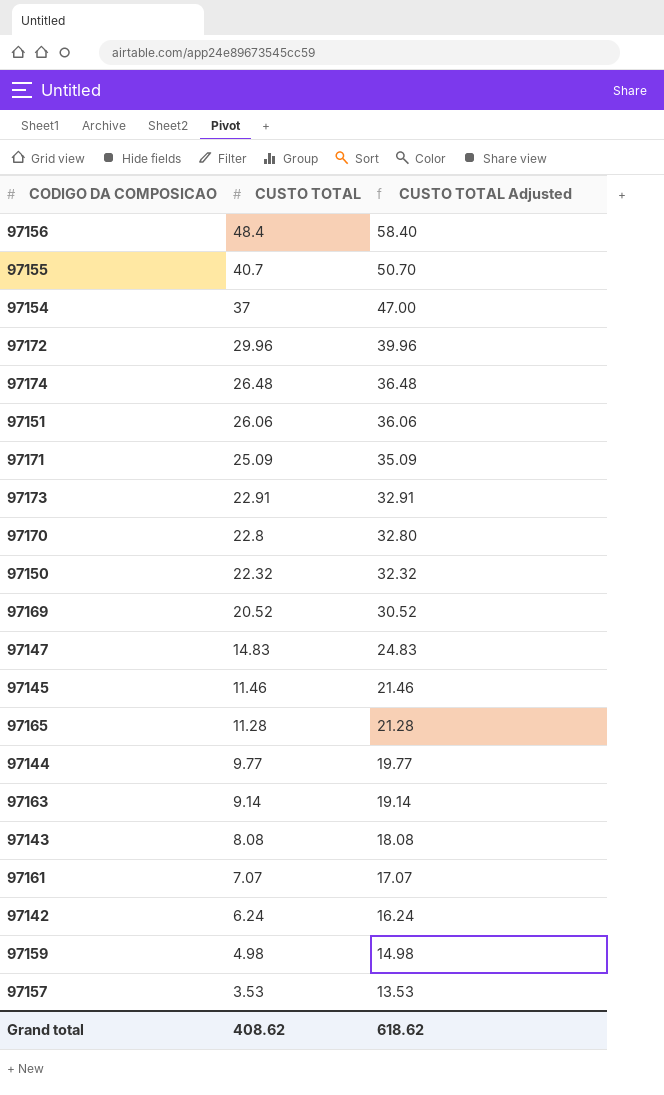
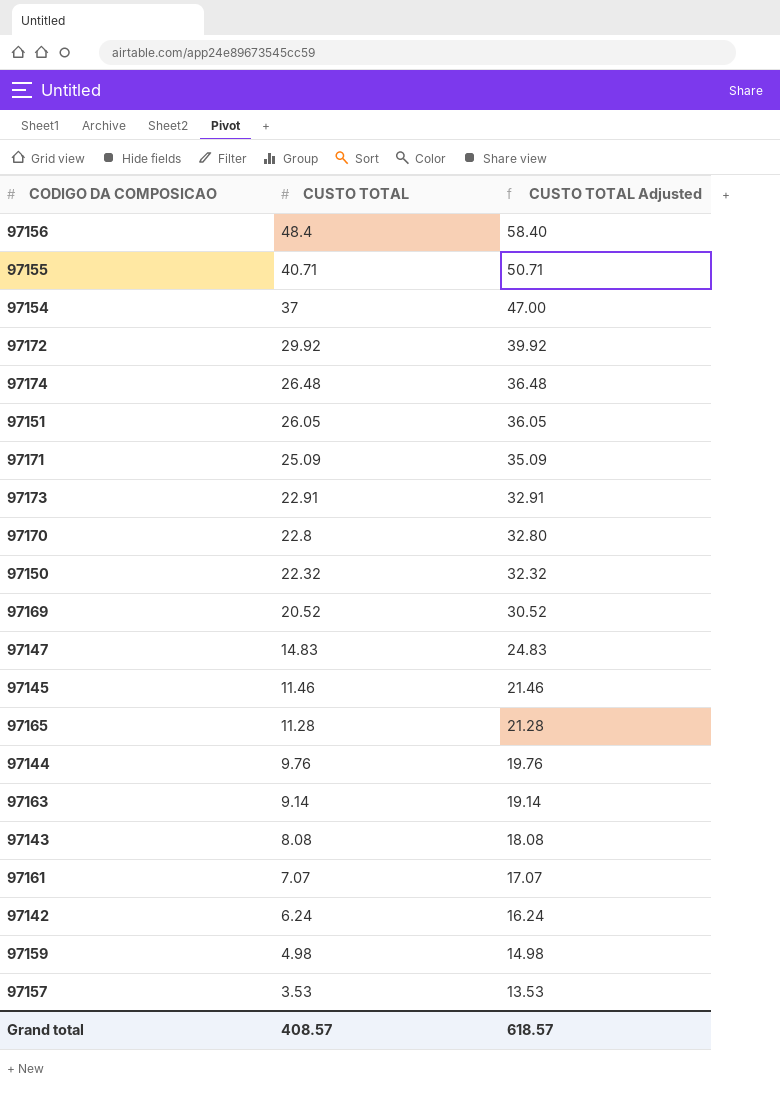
97155 | CUSTO TOTAL: 40.7 -> 40.71
97155 | CUSTO TOTAL Adjusted: 50.70 -> 50.71
97172 | CUSTO TOTAL: 29.96 -> 29.92
97172 | CUSTO TOTAL Adjusted: 39.96 -> 39.92
97151 | CUSTO TOTAL: 26.06 -> 26.05
97151 | CUSTO TOTAL Adjusted: 36.06 -> 36.05
97144 | CUSTO TOTAL: 9.77 -> 9.76
97144 | CUSTO TOTAL Adjusted: 19.77 -> 19.76
Grand total | CUSTO TOTAL: 408.62 -> 408.57
Grand total | CUSTO TOTAL Adjusted: 618.62 -> 618.57

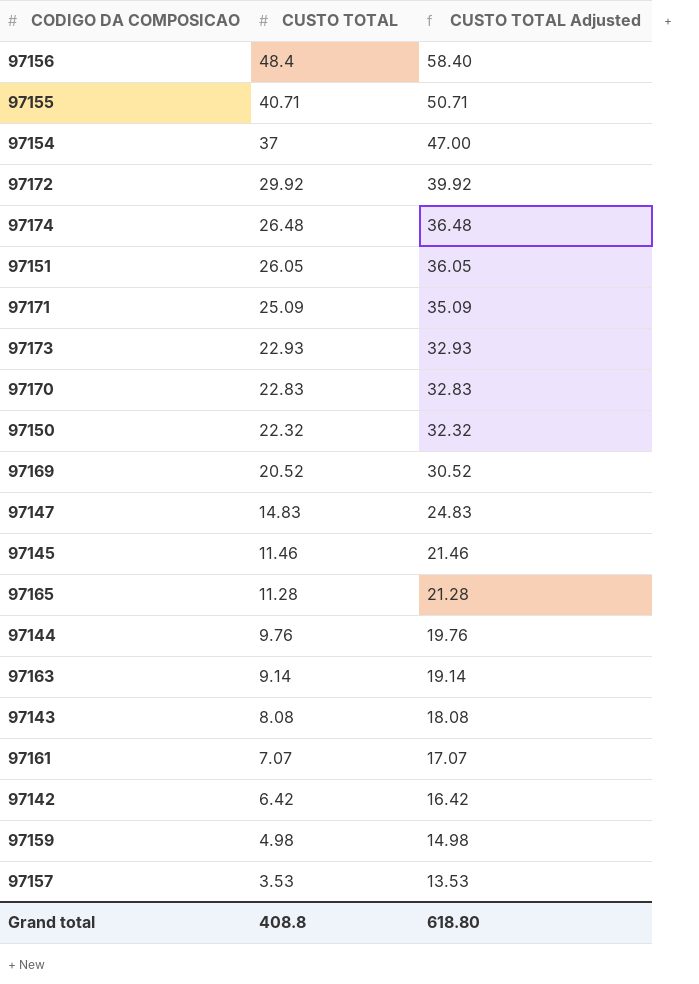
97173 | CUSTO TOTAL: 22.91 -> 22.93
97173 | CUSTO TOTAL Adjusted: 32.91 -> 32.93
97170 | CUSTO TOTAL: 22.8 -> 22.83
97170 | CUSTO TOTAL Adjusted: 32.80 -> 32.83
97142 | CUSTO TOTAL: 6.24 -> 6.42
97142 | CUSTO TOTAL Adjusted: 16.24 -> 16.42
Grand total | CUSTO TOTAL: 408.57 -> 408.8
Grand total | CUSTO TOTAL Adjusted: 618.57 -> 618.80

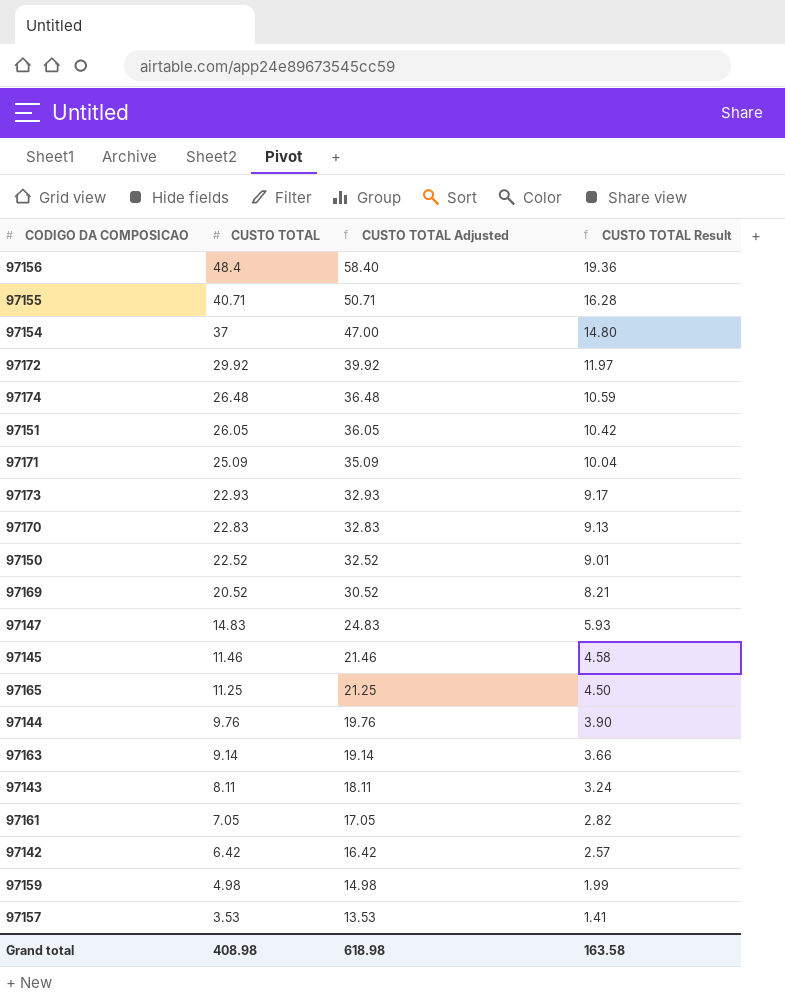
column CUSTO TOTAL Result | formula: none -> [CUSTO TOTAL] * 0.4
97150 | CUSTO TOTAL: 22.32 -> 22.52
97150 | CUSTO TOTAL Adjusted: 32.32 -> 32.52
97165 | CUSTO TOTAL: 11.28 -> 11.25
97165 | CUSTO TOTAL Adjusted: 21.28 -> 21.25
97143 | CUSTO TOTAL: 8.08 -> 8.11
97143 | CUSTO TOTAL Adjusted: 18.08 -> 18.11
97161 | CUSTO TOTAL: 7.07 -> 7.05
97161 | CUSTO TOTAL Adjusted: 17.07 -> 17.05
Grand total | CUSTO TOTAL: 408.8 -> 408.98
Grand total | CUSTO TOTAL Adjusted: 618.80 -> 618.98

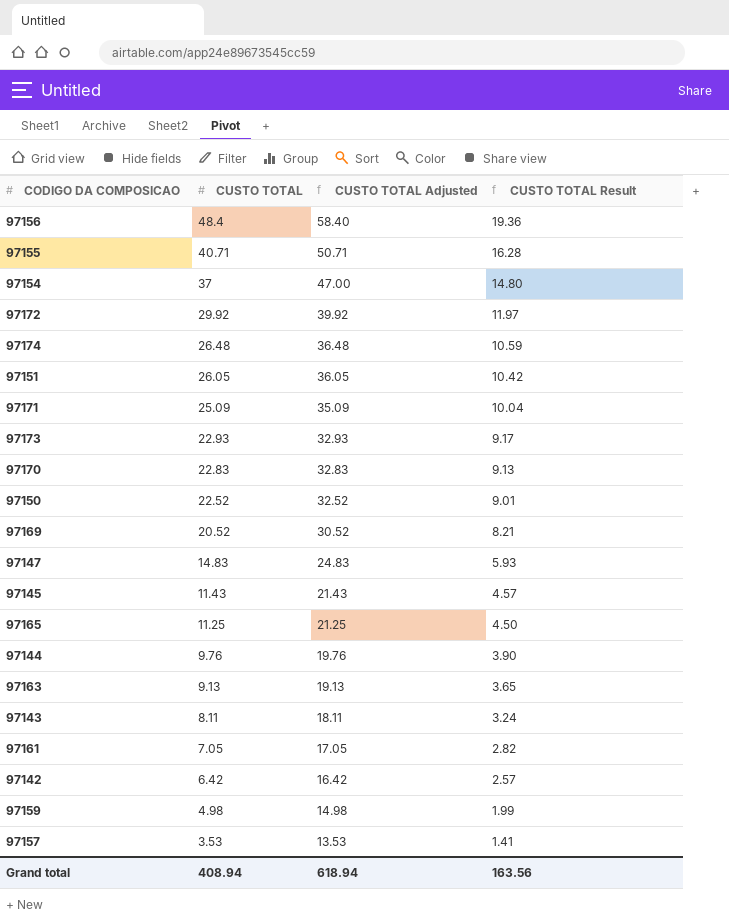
97145 | CUSTO TOTAL: 11.46 -> 11.43
97145 | CUSTO TOTAL Adjusted: 21.46 -> 21.43
97145 | CUSTO TOTAL Result: 4.58 -> 4.57
97163 | CUSTO TOTAL: 9.14 -> 9.13
97163 | CUSTO TOTAL Adjusted: 19.14 -> 19.13
97163 | CUSTO TOTAL Result: 3.66 -> 3.65
Grand total | CUSTO TOTAL: 408.98 -> 408.94
Grand total | CUSTO TOTAL Adjusted: 618.98 -> 618.94
Grand total | CUSTO TOTAL Result: 163.58 -> 163.56

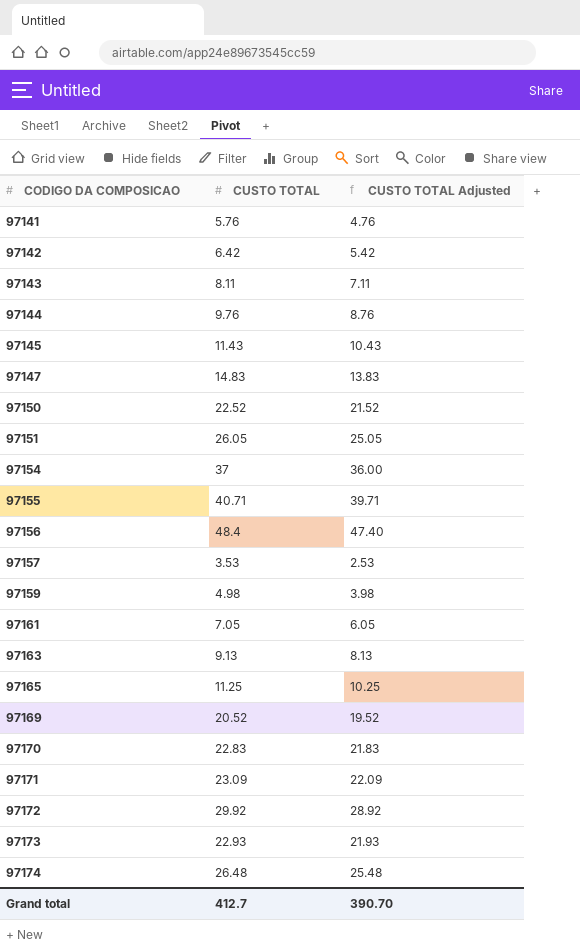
row order: CUSTO TOTAL descending -> CODIGO DA COMPOSICAO ascending
column CUSTO TOTAL Result | formula: [CUSTO TOTAL] * 0.4 -> none
column CUSTO TOTAL Adjusted | formula: [CUSTO TOTAL] + 10 -> [CUSTO TOTAL] - 1
row 97141: none -> 5.76 | 4.76
97171 | CUSTO TOTAL: 25.09 -> 23.09
Grand total | CUSTO TOTAL: 408.94 -> 412.7
Grand total | CUSTO TOTAL Adjusted: 618.94 -> 390.70

